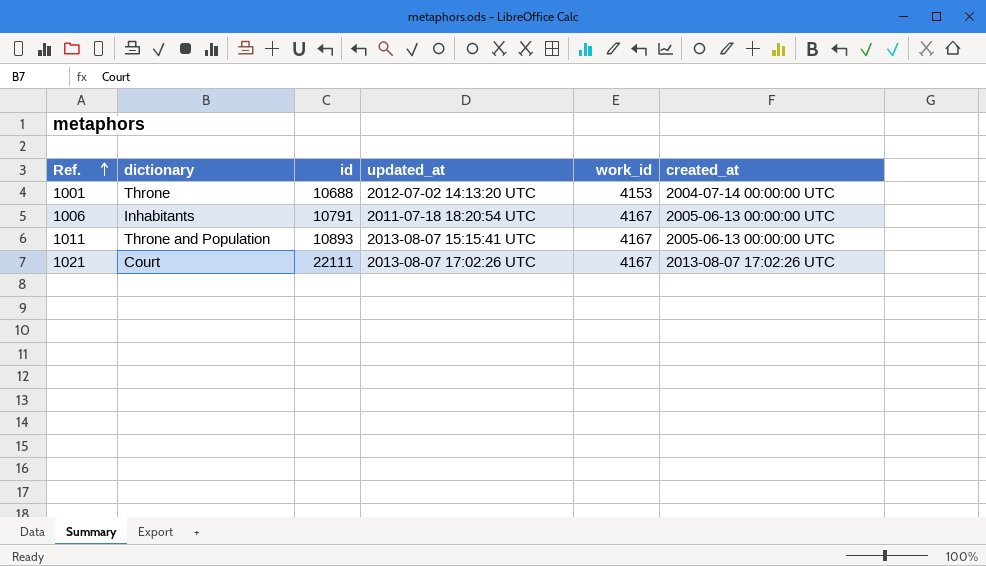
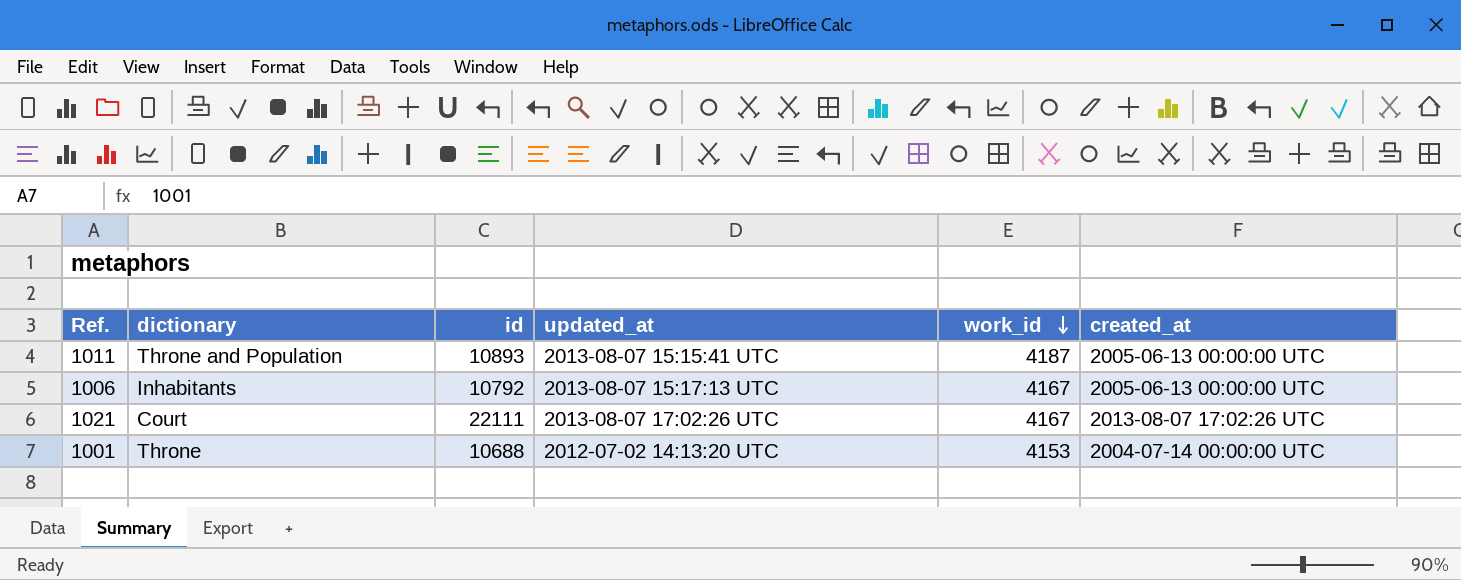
row order: Ref. ascending -> work_id descending
1011 | work_id: 4167 -> 4187
1006 | id: 10791 -> 10792
1006 | updated_at: 2011-07-18 18:20:54 UTC -> 2013-08-07 15:17:13 UTC

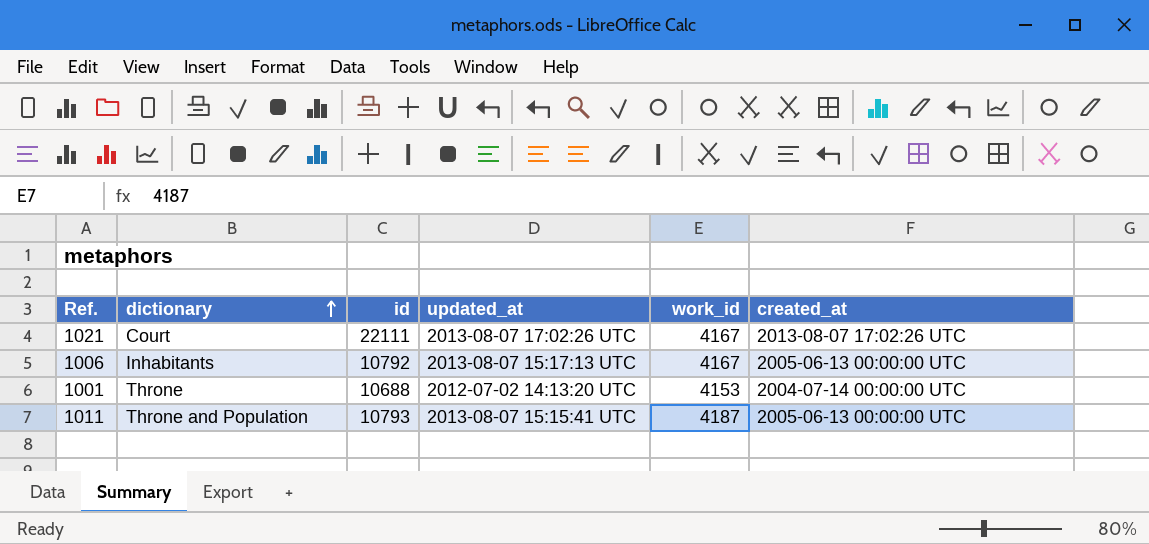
row order: work_id descending -> dictionary ascending
1011 | id: 10893 -> 10793

